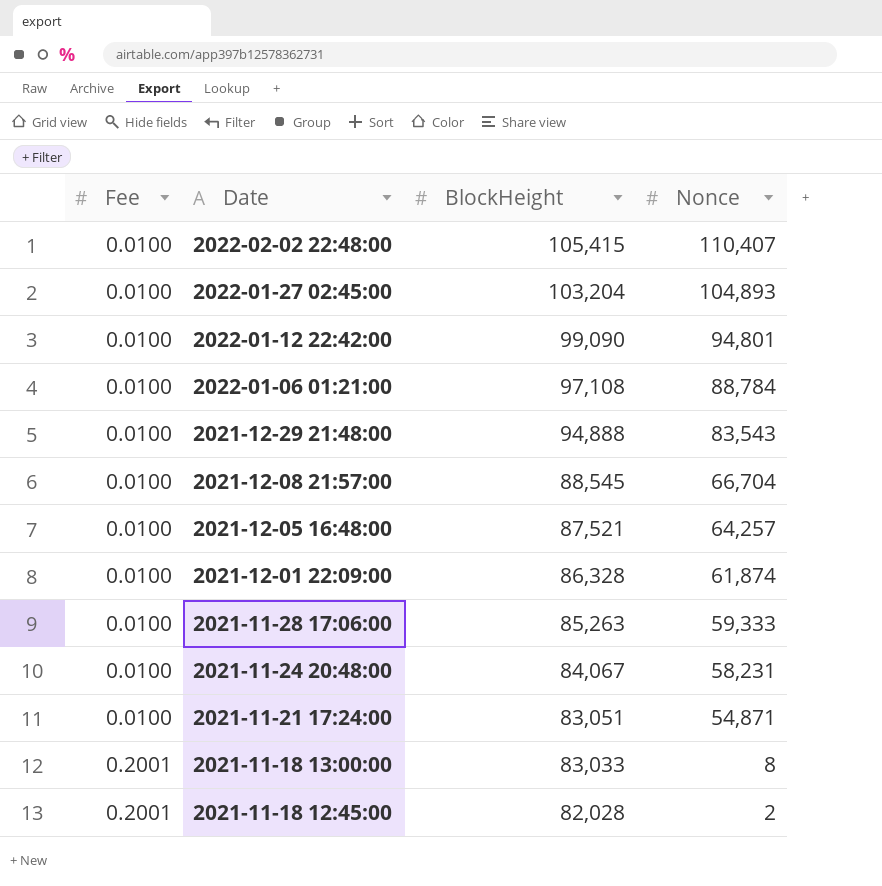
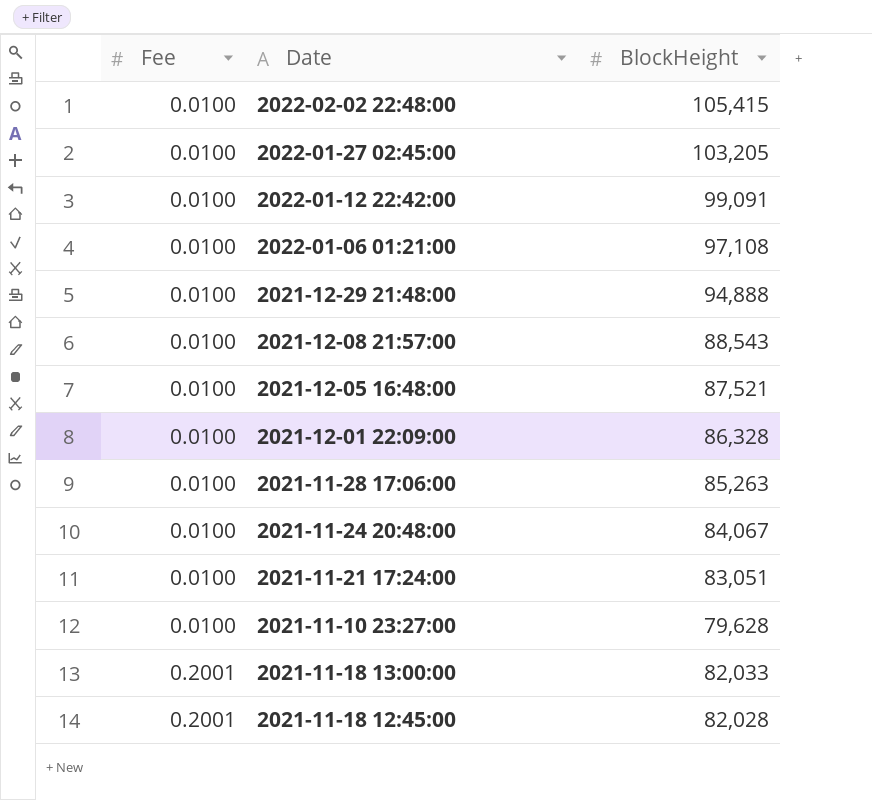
column Nonce | position: 4 -> none
2022-01-27 02:45:00 | BlockHeight: 103,204 -> 103,205
2022-01-12 22:42:00 | BlockHeight: 99,090 -> 99,091
2021-12-08 21:57:00 | BlockHeight: 88,545 -> 88,543
row 2021-11-10 23:27:00: none -> 0.0100 | 79,628
2021-11-18 13:00:00 | BlockHeight: 83,033 -> 82,033

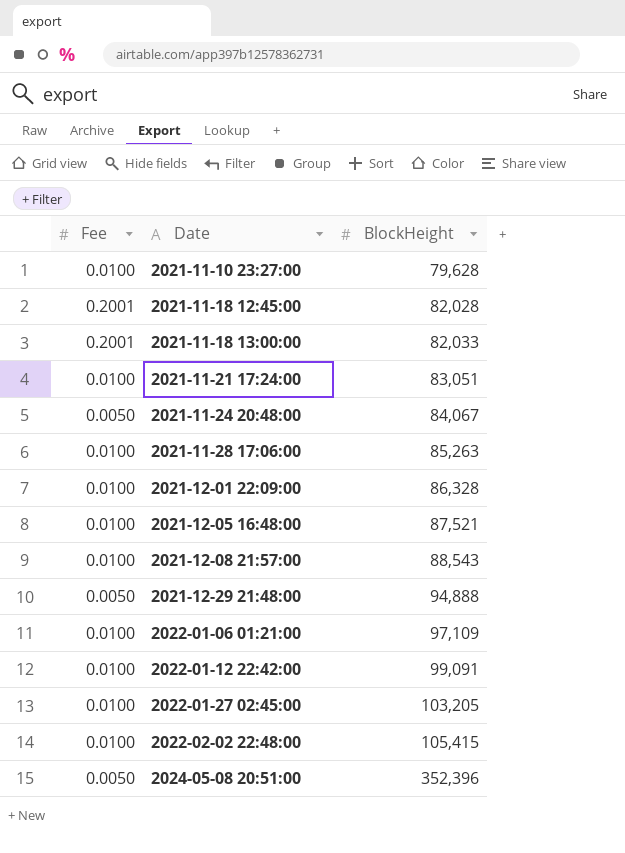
row order: Fee ascending -> Date ascending
2021-11-24 20:48:00 | Fee: 0.0100 -> 0.0050
2021-12-29 21:48:00 | Fee: 0.0100 -> 0.0050
2022-01-06 01:21:00 | BlockHeight: 97,108 -> 97,109
row 2024-05-08 20:51:00: none -> 0.0050 | 352,396

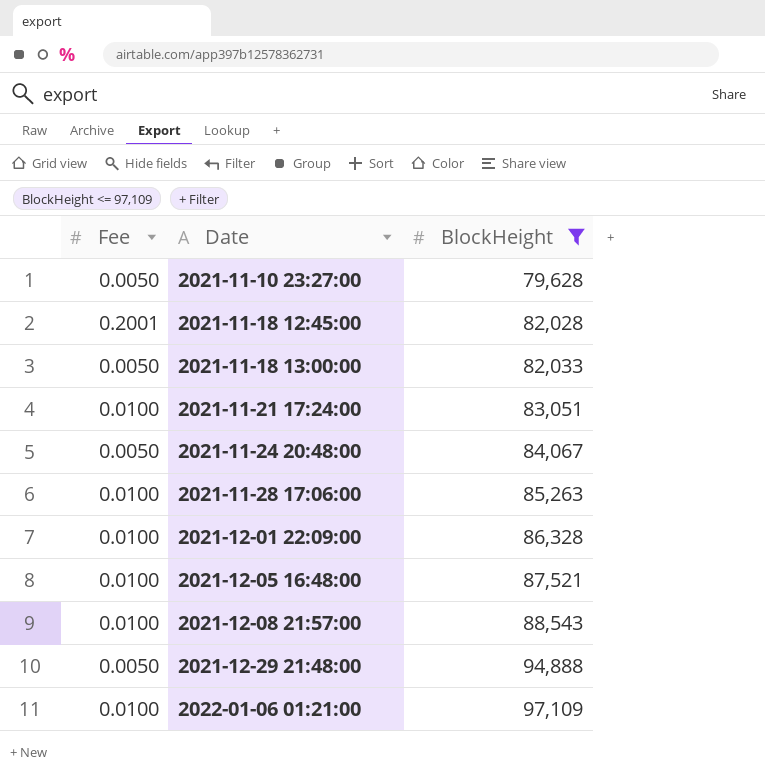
filter: none -> BlockHeight <= 97,109
2021-11-10 23:27:00 | Fee: 0.0100 -> 0.0050
2021-11-18 13:00:00 | Fee: 0.2001 -> 0.0050

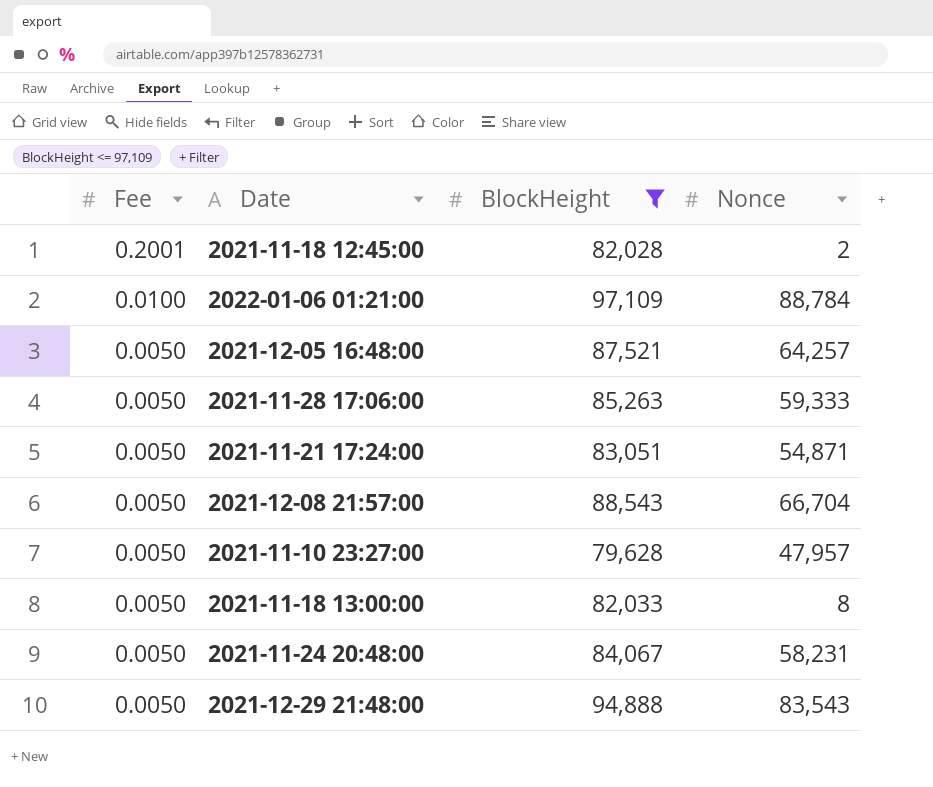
row order: Date ascending -> Fee descending
column Nonce | position: none -> 4
row 2021-12-01 22:09:00: 0.0100 | 86,328 -> none
2021-12-05 16:48:00 | Fee: 0.0100 -> 0.0050
2021-11-28 17:06:00 | Fee: 0.0100 -> 0.0050
2021-11-21 17:24:00 | Fee: 0.0100 -> 0.0050
2021-12-08 21:57:00 | Fee: 0.0100 -> 0.0050

